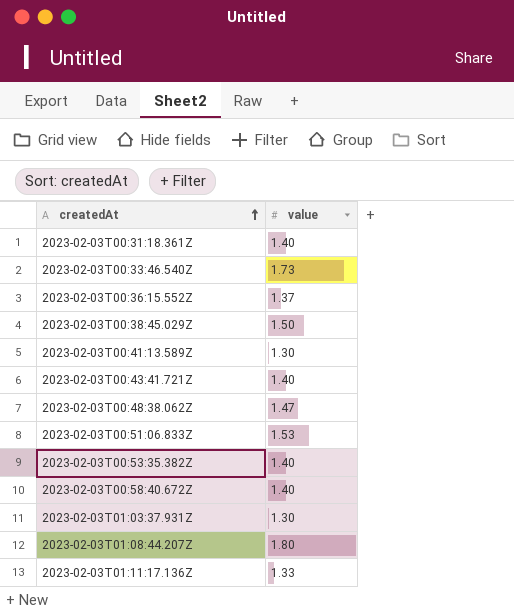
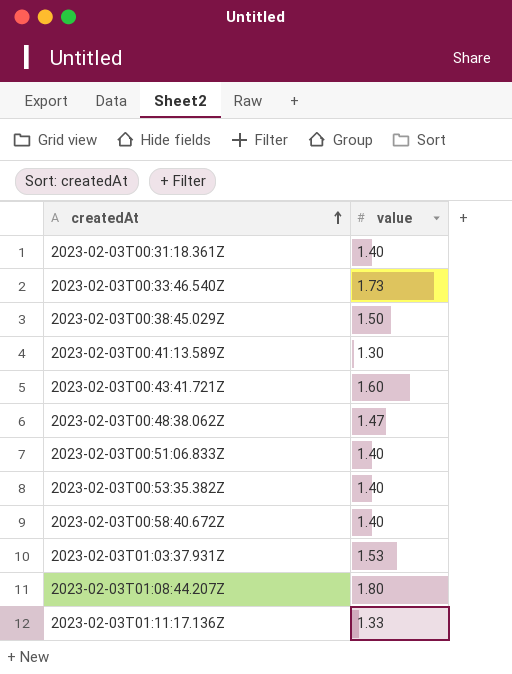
row 2023-02-03T00:36:15.552Z: 1.37 -> none
2023-02-03T00:43:41.721Z | value: 1.40 -> 1.60
2023-02-03T00:51:06.833Z | value: 1.53 -> 1.40
2023-02-03T01:03:37.931Z | value: 1.30 -> 1.53

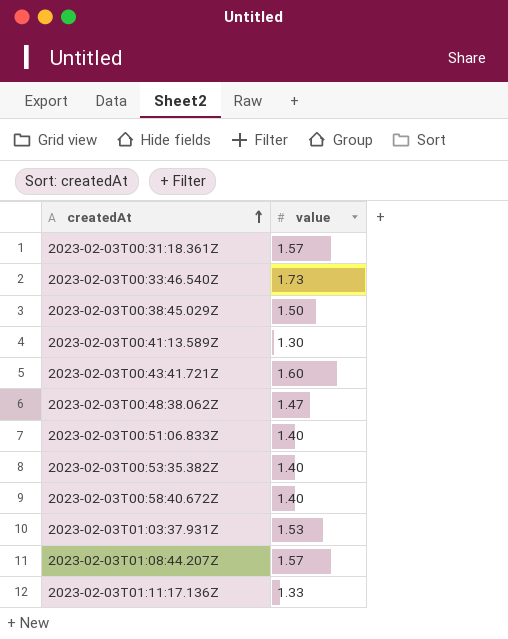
2023-02-03T00:31:18.361Z | value: 1.40 -> 1.57
2023-02-03T01:08:44.207Z | value: 1.80 -> 1.57

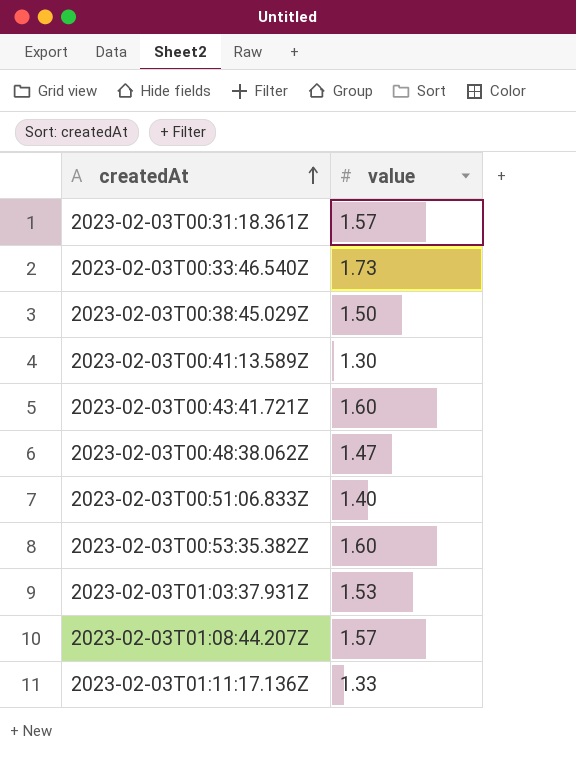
row 2023-02-03T00:58:40.672Z: 1.40 -> none
2023-02-03T00:53:35.382Z | value: 1.40 -> 1.60

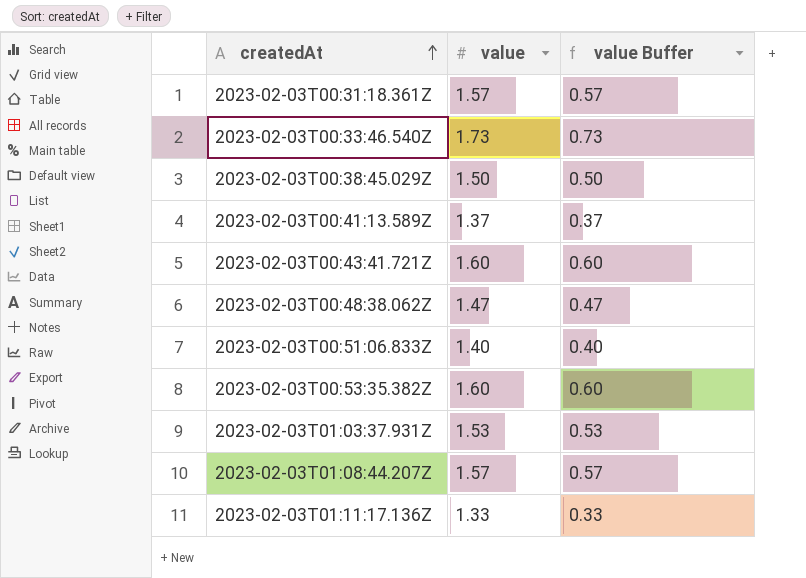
column value Buffer | formula: none -> [value] - 1
2023-02-03T00:41:13.589Z | value: 1.30 -> 1.37

